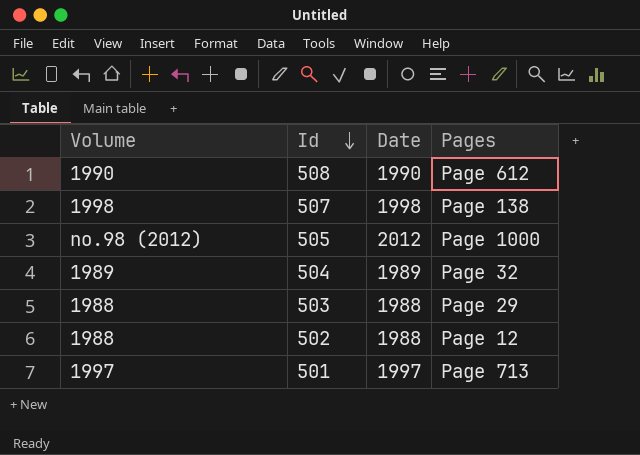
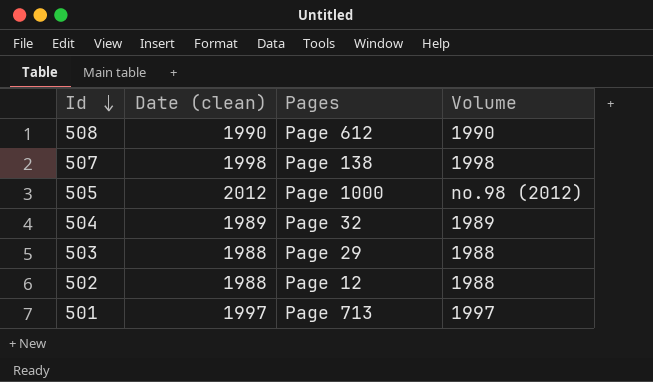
column name: Date -> Date (clean)
column Volume | position: 1 -> 4

